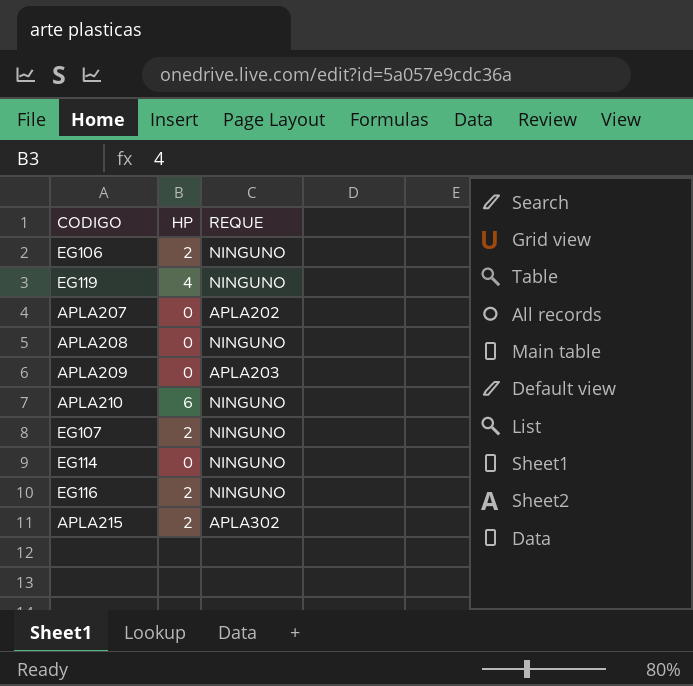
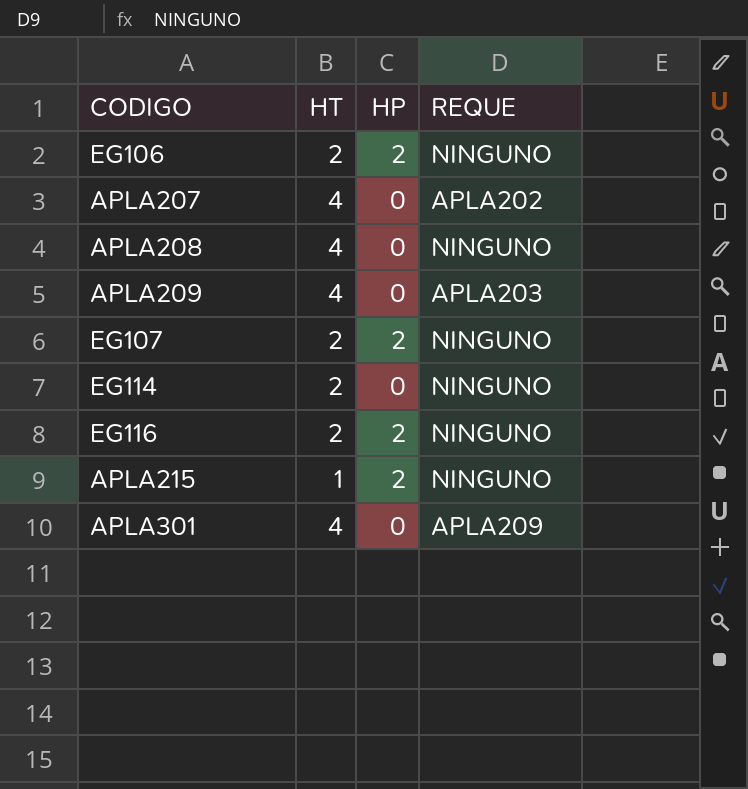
column HT | position: none -> 2
row EG119: 4 | NINGUNO -> none
row APLA210: 6 | NINGUNO -> none
APLA215 | REQUE: APLA302 -> NINGUNO
row APLA301: none -> 4 | 0 | APLA209

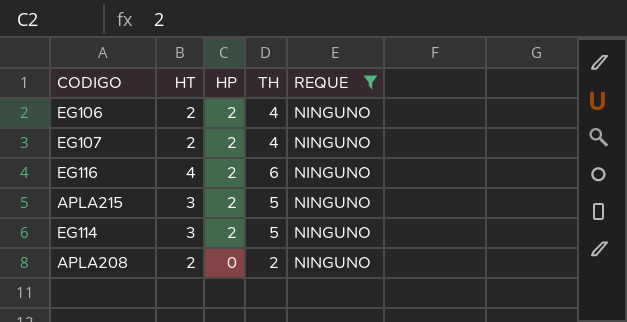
filter: none -> REQUE = NINGUNO
row order: none -> HP descending
column TH | formula: none -> [HT] + [HP]
EG116 | HT: 2 -> 4
APLA215 | HT: 1 -> 3
EG114 | HT: 2 -> 3
EG114 | HP: 0 -> 2
APLA208 | HT: 4 -> 2

